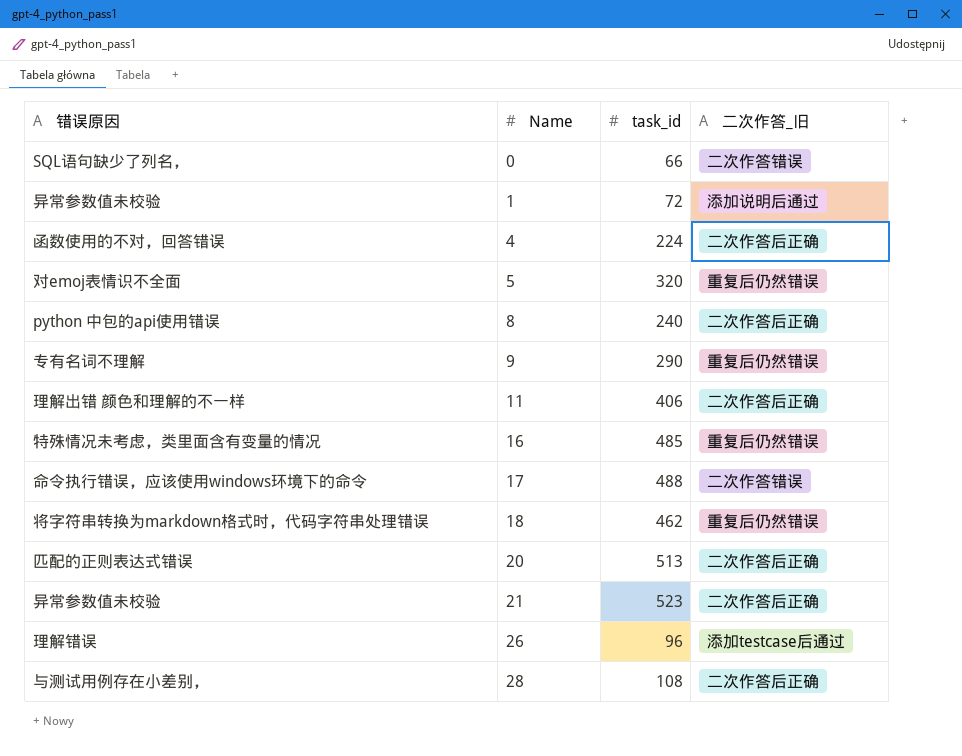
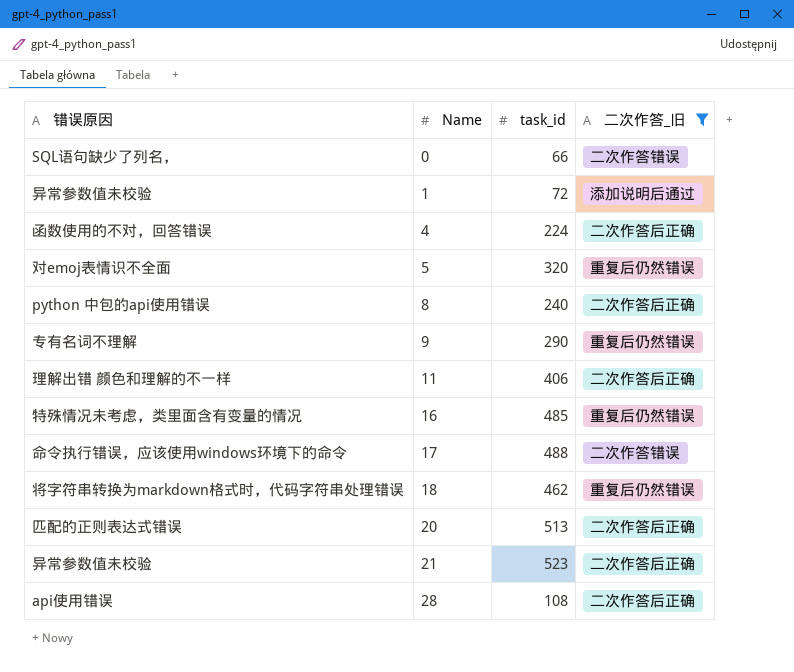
filter: none -> 二次作答_旧 != 添加testcase后通过
28 | 错误原因: 与测试用例存在小差别， -> api使用错误

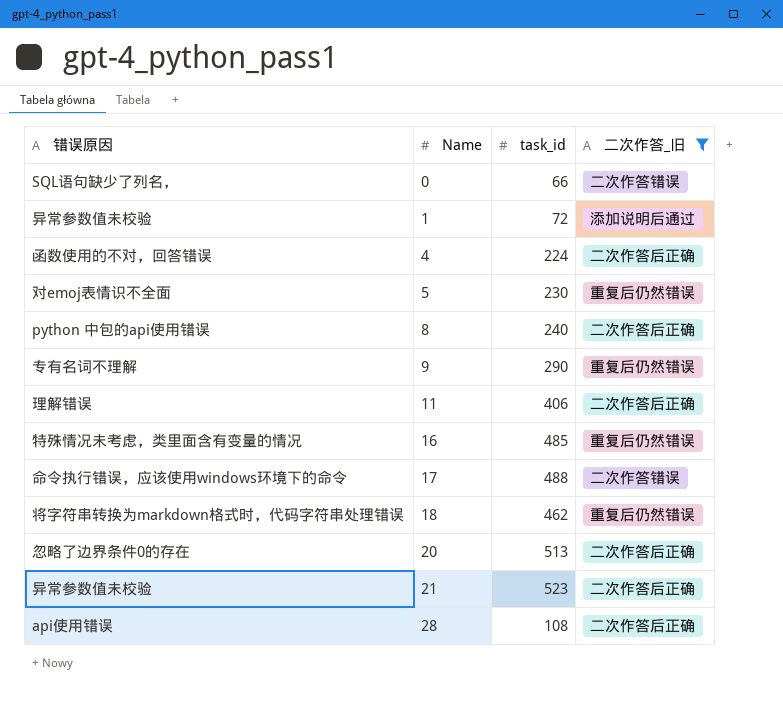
5 | task_id: 320 -> 230
11 | 错误原因: 理解出错 颜色和理解的不一样 -> 理解错误
20 | 错误原因: 匹配的正则表达式错误 -> 忽略了边界条件0的存在

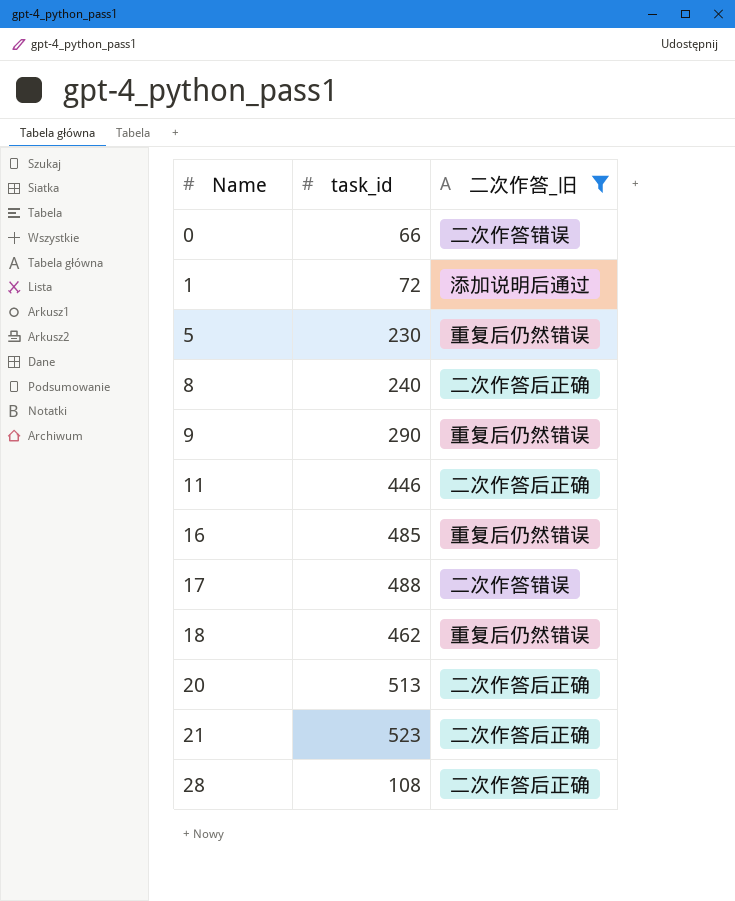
column 错误原因 | position: 1 -> none
row 4: 函数使用的不对，回答错误 | 224 | 二次作答后正确 -> none
11 | task_id: 406 -> 446

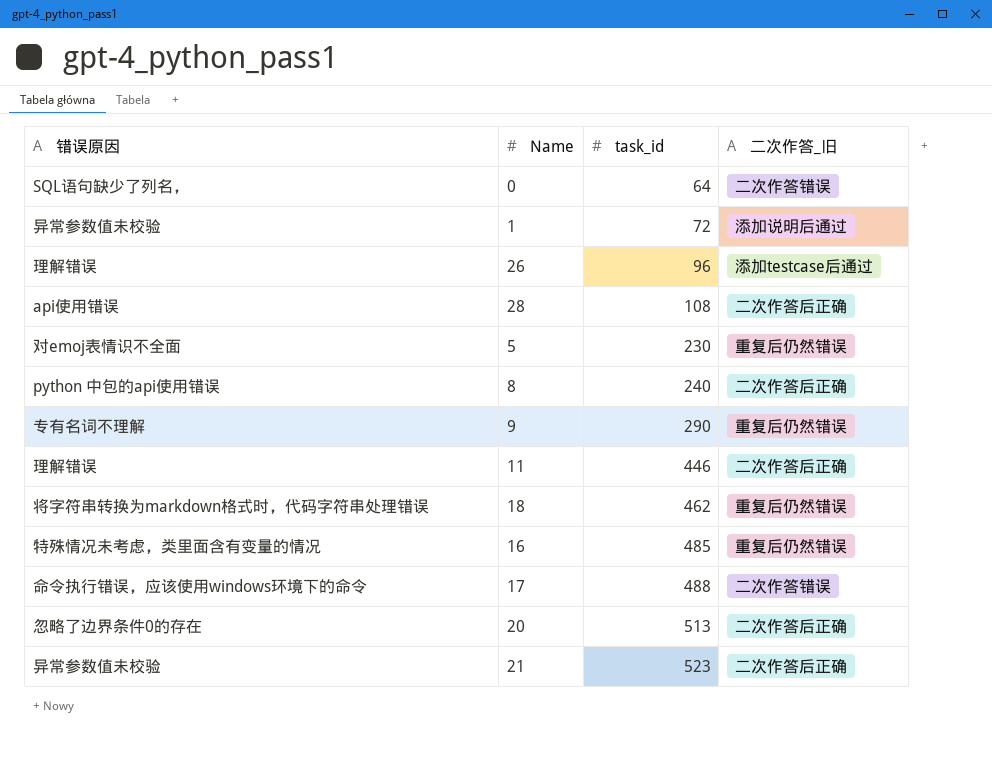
filter: 二次作答_旧 != 添加testcase后通过 -> none
row order: Name ascending -> task_id ascending
column 错误原因 | position: none -> 1
0 | task_id: 66 -> 64

